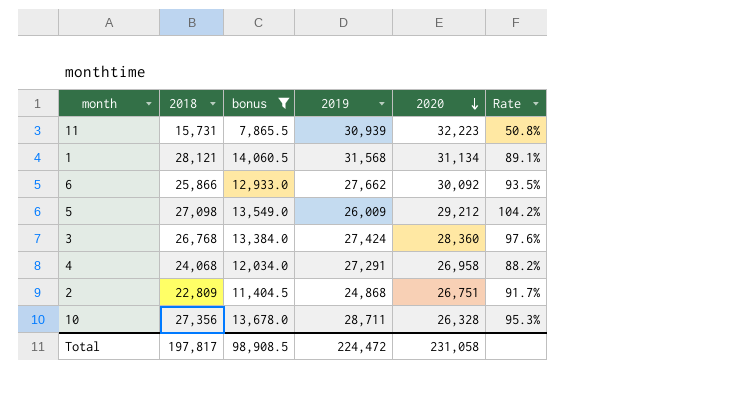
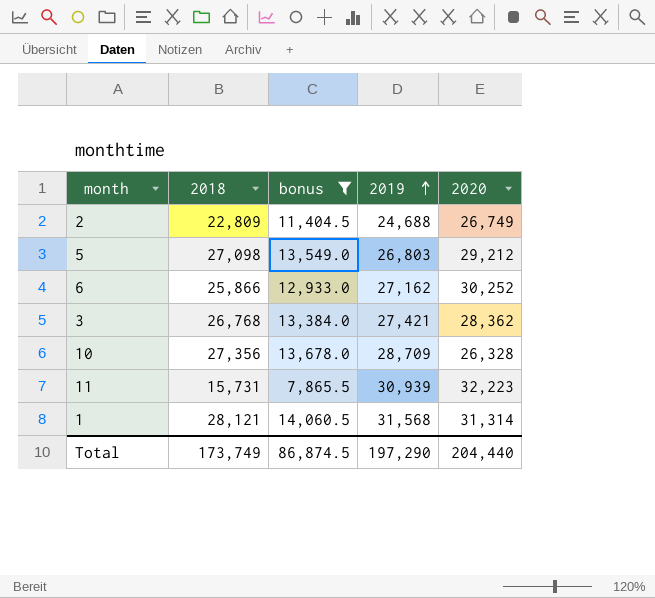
row order: 2020 descending -> 2019 ascending
column Rate | formula: [2018] / [2019] -> none
row 4: 24,068 | 12,034.0 | 27,291 | 26,958 | 88.2% -> none
2 | 2019: 24,868 -> 24,688
2 | 2020: 26,751 -> 26,749
5 | 2019: 26,009 -> 26,803
6 | 2019: 27,662 -> 27,162
6 | 2020: 30,092 -> 30,252
3 | 2019: 27,424 -> 27,421
3 | 2020: 28,360 -> 28,362
10 | 2019: 28,711 -> 28,709
1 | 2020: 31,134 -> 31,314
Total | 2018: 197,817 -> 173,749
Total | bonus: 98,908.5 -> 86,874.5
Total | 2019: 224,472 -> 197,290
Total | 2020: 231,058 -> 204,440

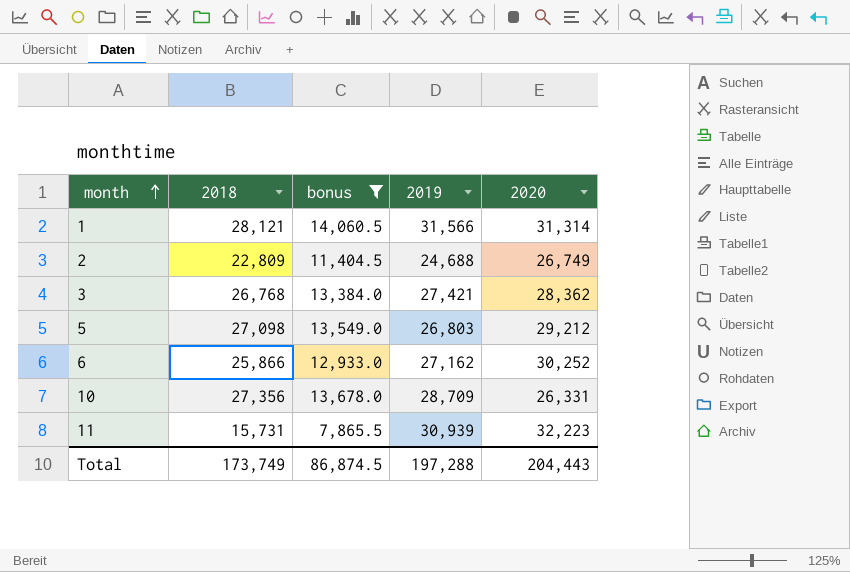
row order: 2019 ascending -> month ascending
1 | 2019: 31,568 -> 31,566
10 | 2020: 26,328 -> 26,331
Total | 2019: 197,290 -> 197,288
Total | 2020: 204,440 -> 204,443

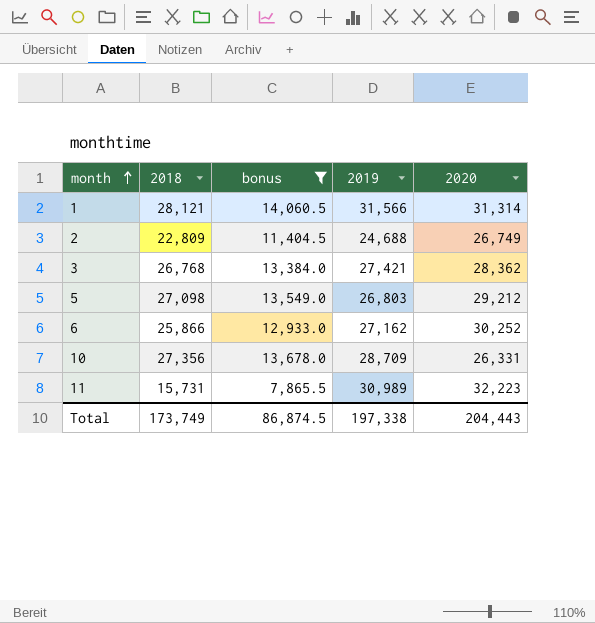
11 | 2019: 30,939 -> 30,989
Total | 2019: 197,288 -> 197,338

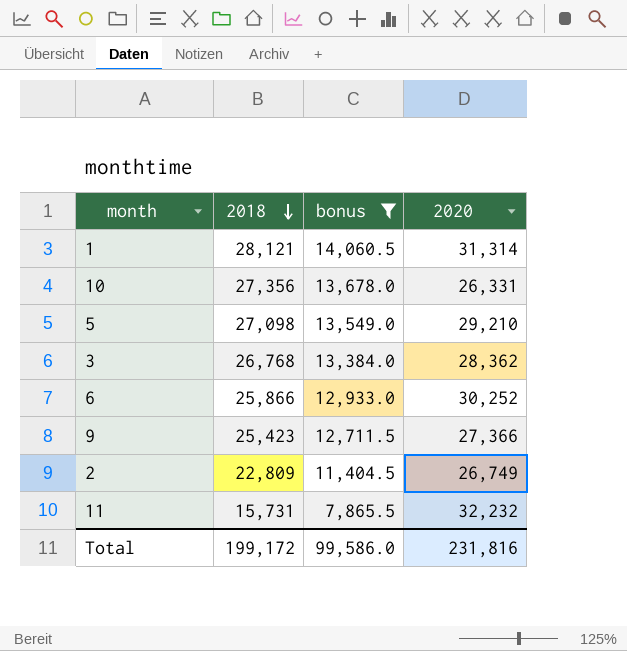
row order: month ascending -> 2018 descending
column 2019 | position: 4 -> none
5 | 2020: 29,212 -> 29,210
row 9: none -> 25,423 | 12,711.5 | 27,366
11 | 2020: 32,223 -> 32,232
Total | 2018: 173,749 -> 199,172
Total | bonus: 86,874.5 -> 99,586.0
Total | 2020: 204,443 -> 231,816

